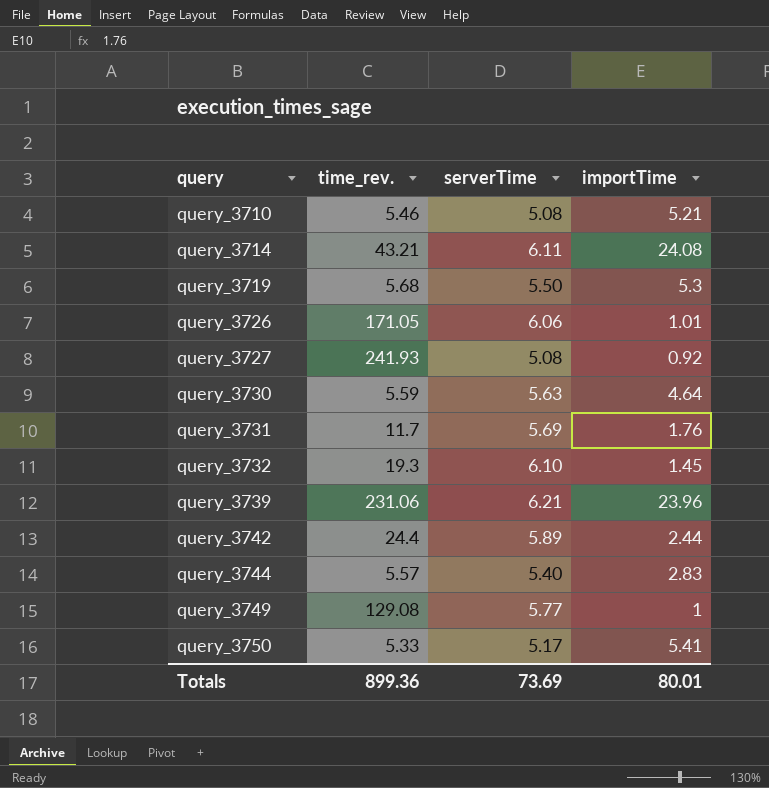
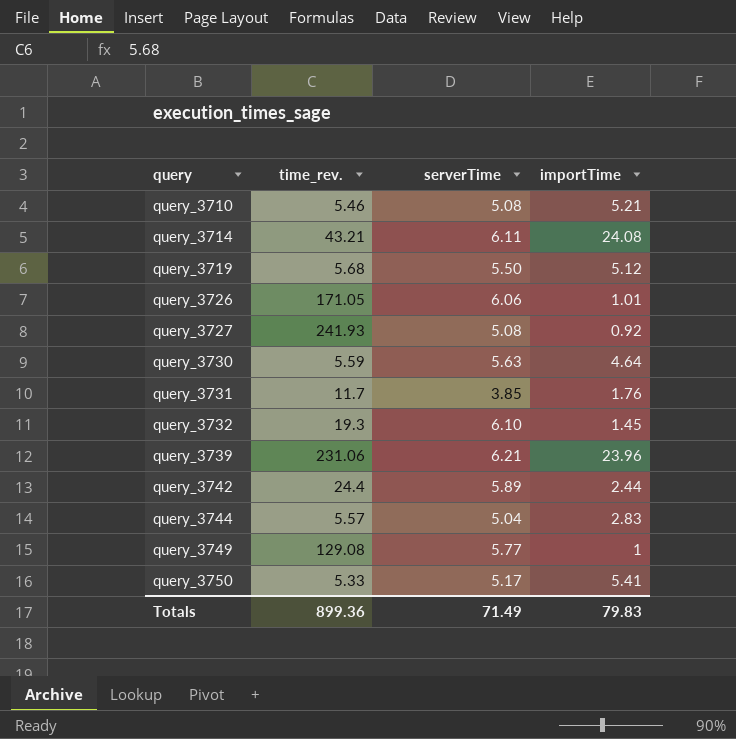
query_3719 | importTime: 5.3 -> 5.12
query_3731 | serverTime: 5.69 -> 3.85
query_3744 | serverTime: 5.40 -> 5.04
Totals | serverTime: 73.69 -> 71.49
Totals | importTime: 80.01 -> 79.83

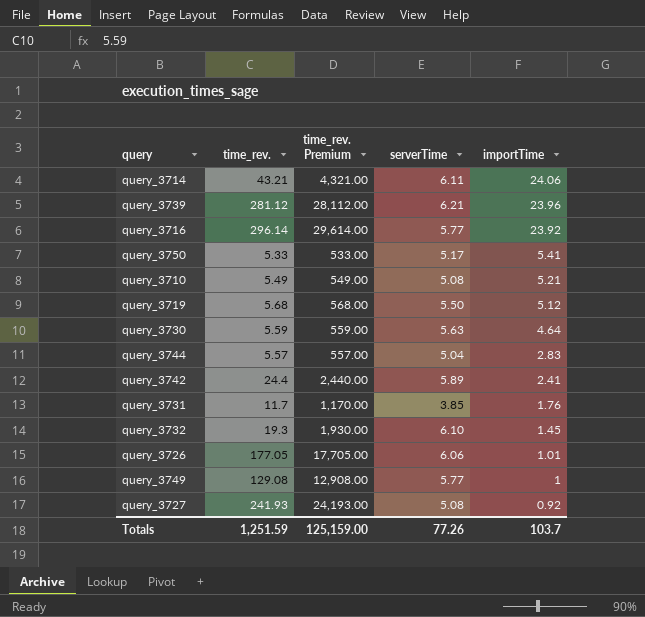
row order: query ascending -> importTime descending
column time_rev. Premium | formula: none -> [time_rev.] * 100
query_3714 | importTime: 24.08 -> 24.06
query_3739 | time_rev.: 231.06 -> 281.12
row query_3716: none -> 296.14 | 29,614.00 | 5.77 | 23.92
query_3710 | time_rev.: 5.46 -> 5.49
query_3742 | importTime: 2.44 -> 2.41
query_3726 | time_rev.: 171.05 -> 177.05
Totals | time_rev.: 899.36 -> 1,251.59
Totals | serverTime: 71.49 -> 77.26
Totals | importTime: 79.83 -> 103.7

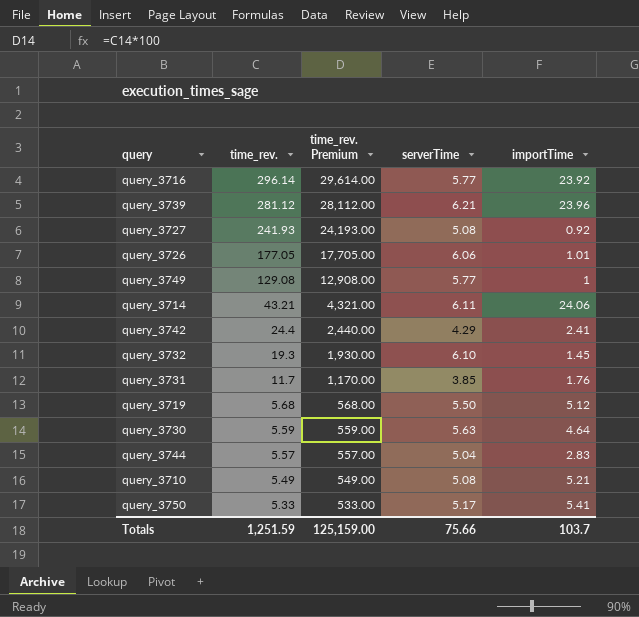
row order: importTime descending -> time_rev. descending
query_3742 | serverTime: 5.89 -> 4.29
Totals | serverTime: 77.26 -> 75.66

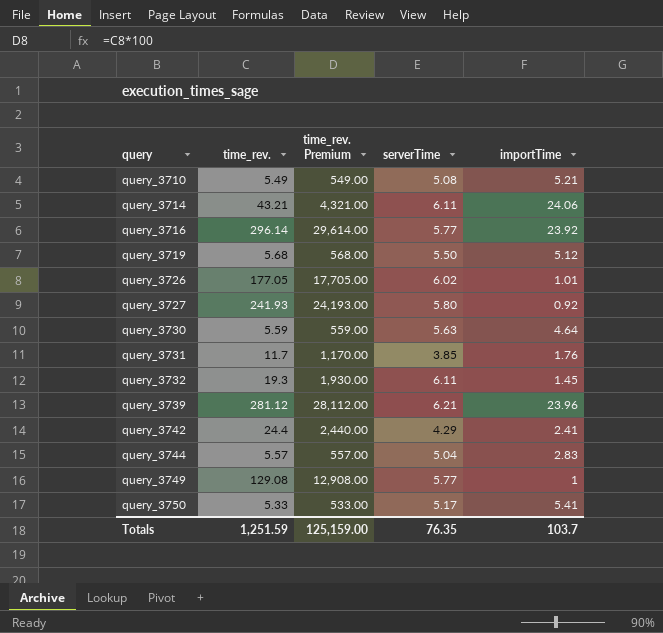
row order: time_rev. descending -> query ascending
query_3726 | serverTime: 6.06 -> 6.02
query_3727 | serverTime: 5.08 -> 5.80
query_3732 | serverTime: 6.10 -> 6.11
Totals | serverTime: 75.66 -> 76.35

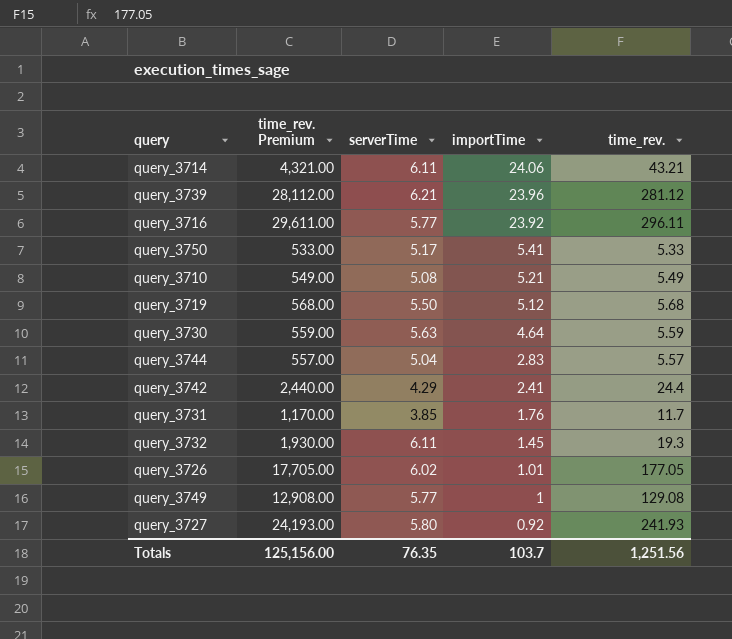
row order: query ascending -> importTime descending
column time_rev. | position: 2 -> 5
query_3716 | time_rev. Premium: 29,614.00 -> 29,611.00
query_3716 | time_rev.: 296.14 -> 296.11
Totals | time_rev. Premium: 125,159.00 -> 125,156.00
Totals | time_rev.: 1,251.59 -> 1,251.56

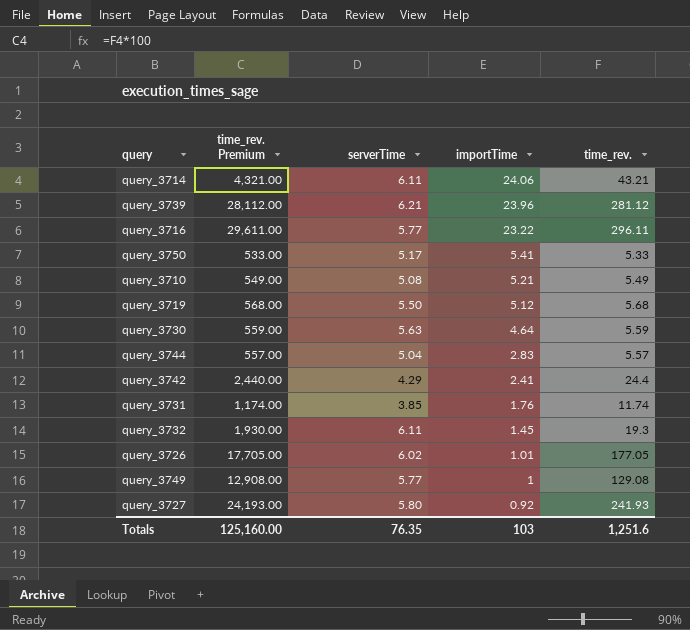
query_3716 | importTime: 23.92 -> 23.22
query_3731 | time_rev. Premium: 1,170.00 -> 1,174.00
query_3731 | time_rev.: 11.7 -> 11.74
Totals | time_rev. Premium: 125,156.00 -> 125,160.00
Totals | importTime: 103.7 -> 103
Totals | time_rev.: 1,251.56 -> 1,251.6

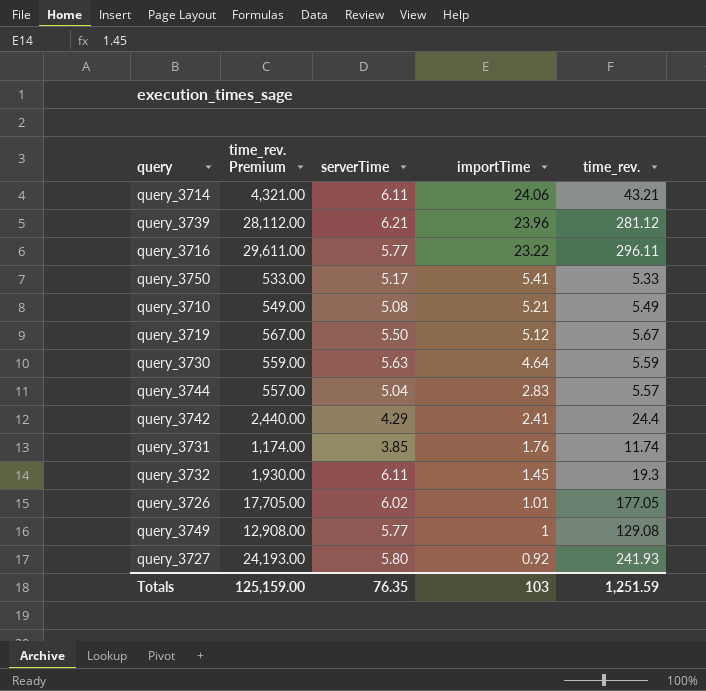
query_3719 | time_rev. Premium: 568.00 -> 567.00
query_3719 | time_rev.: 5.68 -> 5.67
Totals | time_rev. Premium: 125,160.00 -> 125,159.00
Totals | time_rev.: 1,251.6 -> 1,251.59

